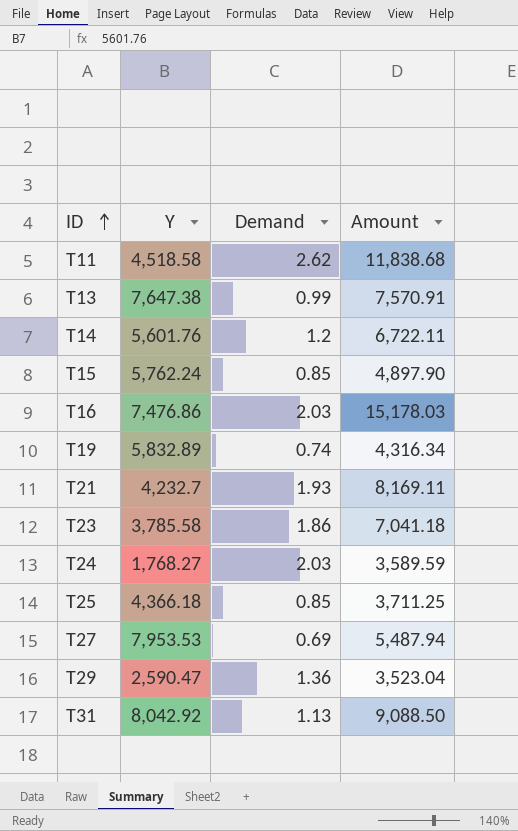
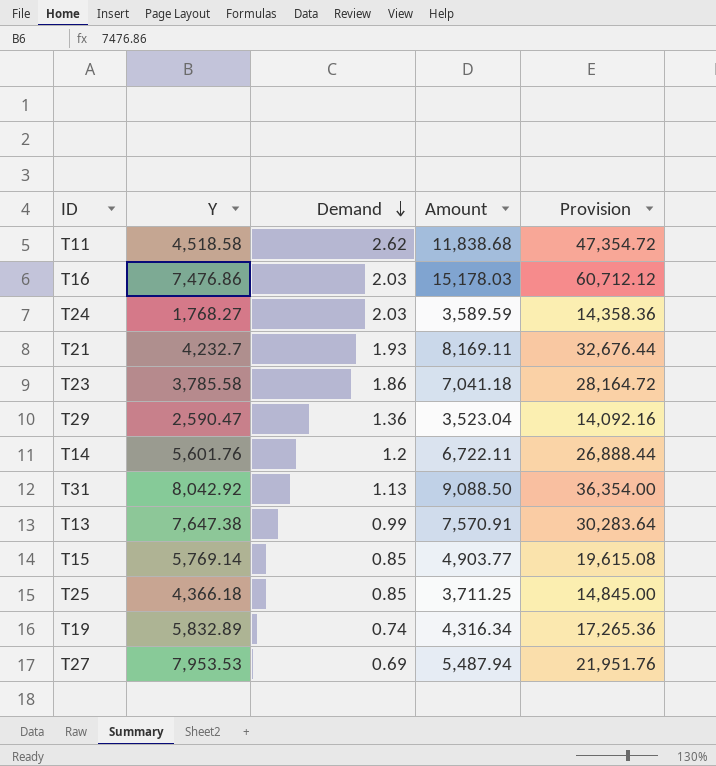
row order: ID ascending -> Demand descending
column Provision | formula: none -> [Amount] * 4
T15 | Y: 5,762.24 -> 5,769.14
T15 | Amount: 4,897.90 -> 4,903.77

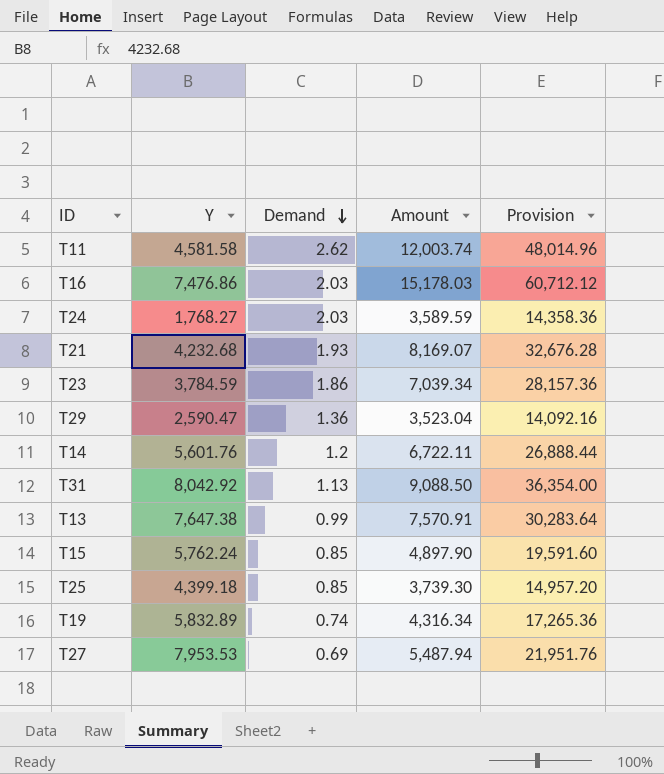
T11 | Y: 4,518.58 -> 4,581.58
T11 | Amount: 11,838.68 -> 12,003.74
T11 | Provision: 47,354.72 -> 48,014.96
T21 | Y: 4,232.7 -> 4,232.68
T21 | Amount: 8,169.11 -> 8,169.07
T21 | Provision: 32,676.44 -> 32,676.28
T23 | Y: 3,785.58 -> 3,784.59
T23 | Amount: 7,041.18 -> 7,039.34
T23 | Provision: 28,164.72 -> 28,157.36
T15 | Y: 5,769.14 -> 5,762.24
T15 | Amount: 4,903.77 -> 4,897.90
T15 | Provision: 19,615.08 -> 19,591.60
T25 | Y: 4,366.18 -> 4,399.18
T25 | Amount: 3,711.25 -> 3,739.30
T25 | Provision: 14,845.00 -> 14,957.20

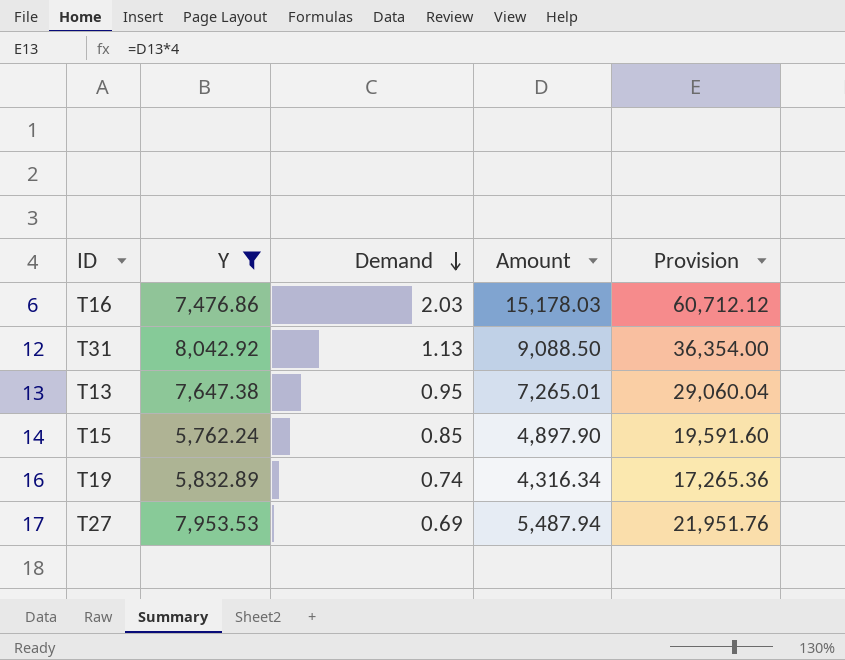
filter: none -> Y >= 5,762.24
T13 | Demand: 0.99 -> 0.95
T13 | Amount: 7,570.91 -> 7,265.01
T13 | Provision: 30,283.64 -> 29,060.04

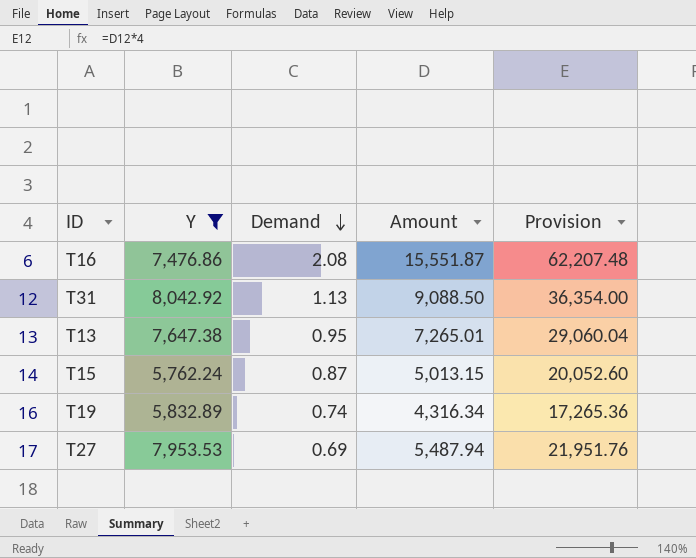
T16 | Demand: 2.03 -> 2.08
T16 | Amount: 15,178.03 -> 15,551.87
T16 | Provision: 60,712.12 -> 62,207.48
T15 | Demand: 0.85 -> 0.87
T15 | Amount: 4,897.90 -> 5,013.15
T15 | Provision: 19,591.60 -> 20,052.60

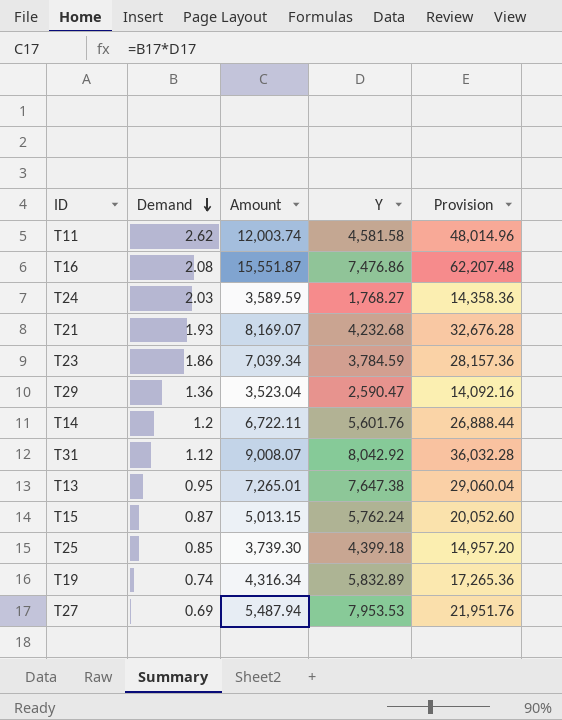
filter: Y >= 5,762.24 -> none
column Y | position: 2 -> 4
T31 | Demand: 1.13 -> 1.12
T31 | Amount: 9,088.50 -> 9,008.07
T31 | Provision: 36,354.00 -> 36,032.28

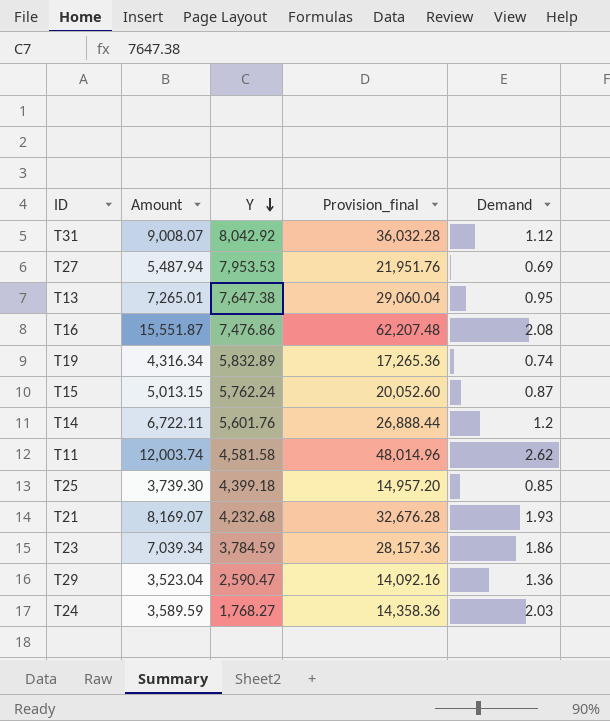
row order: Demand descending -> Y descending
column name: Provision -> Provision_final
column Demand | position: 2 -> 5

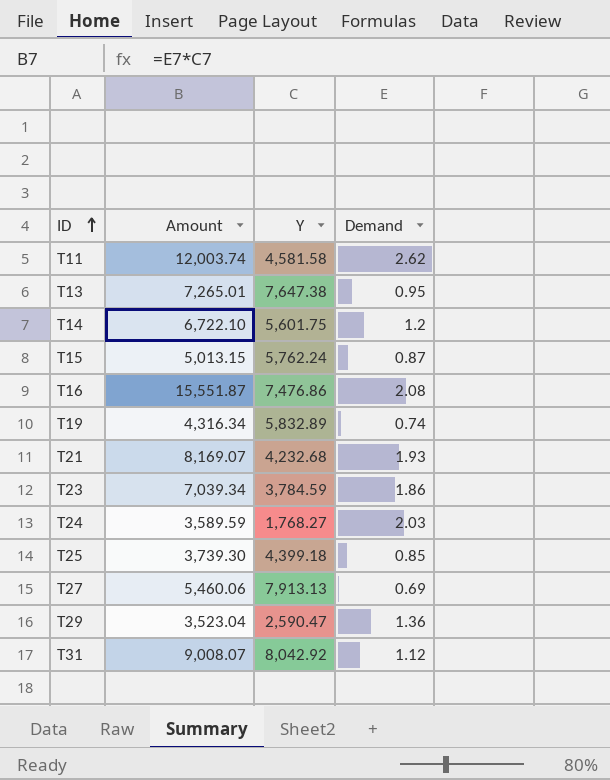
row order: Y descending -> ID ascending
column Provision_final | formula: [Amount] * 4 -> none
T14 | Amount: 6,722.11 -> 6,722.10
T14 | Y: 5,601.76 -> 5,601.75
T27 | Amount: 5,487.94 -> 5,460.06
T27 | Y: 7,953.53 -> 7,913.13

